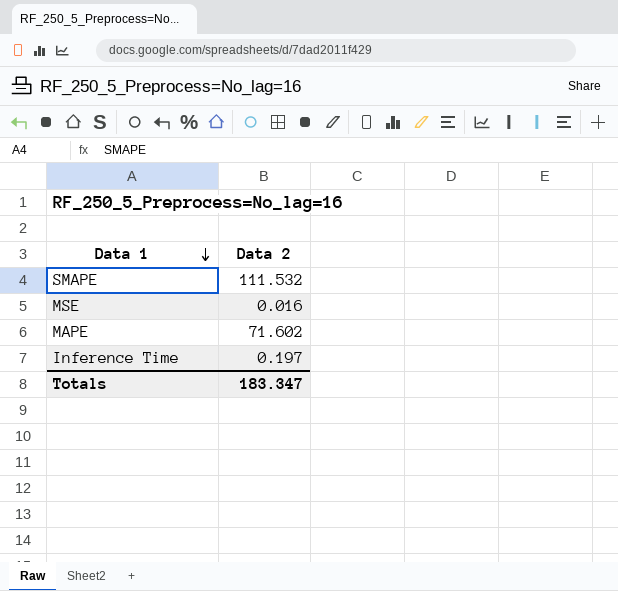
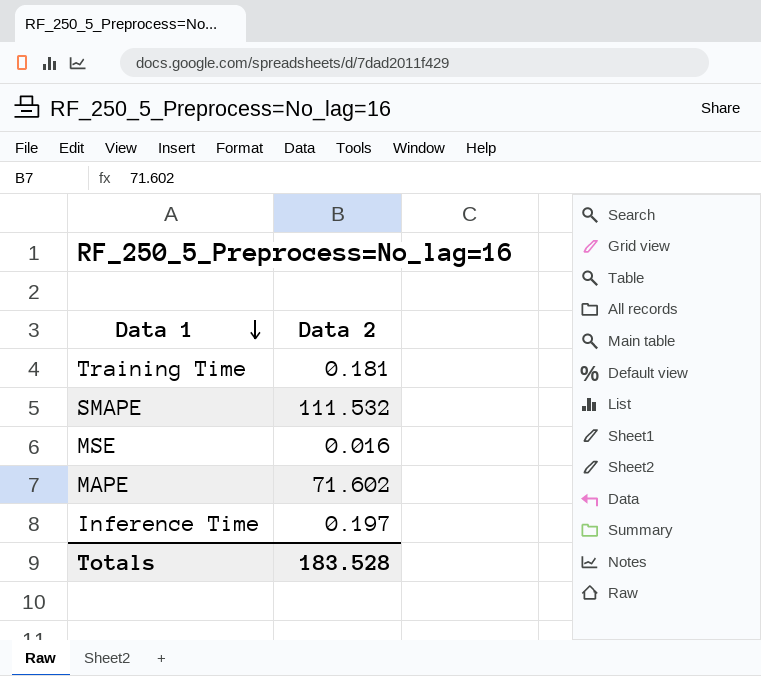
row Training Time: none -> 0.181
Totals | Data 2: 183.347 -> 183.528

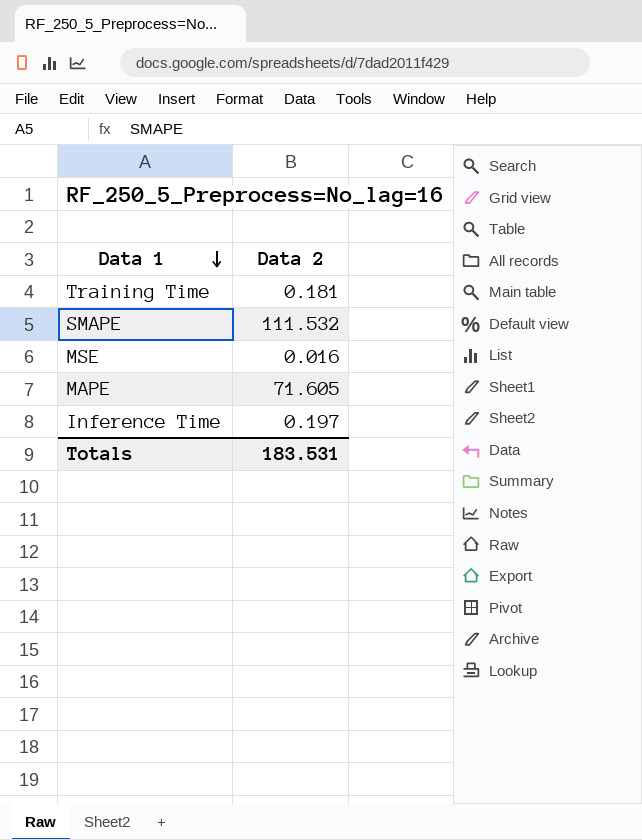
MAPE | Data 2: 71.602 -> 71.605
Totals | Data 2: 183.528 -> 183.531

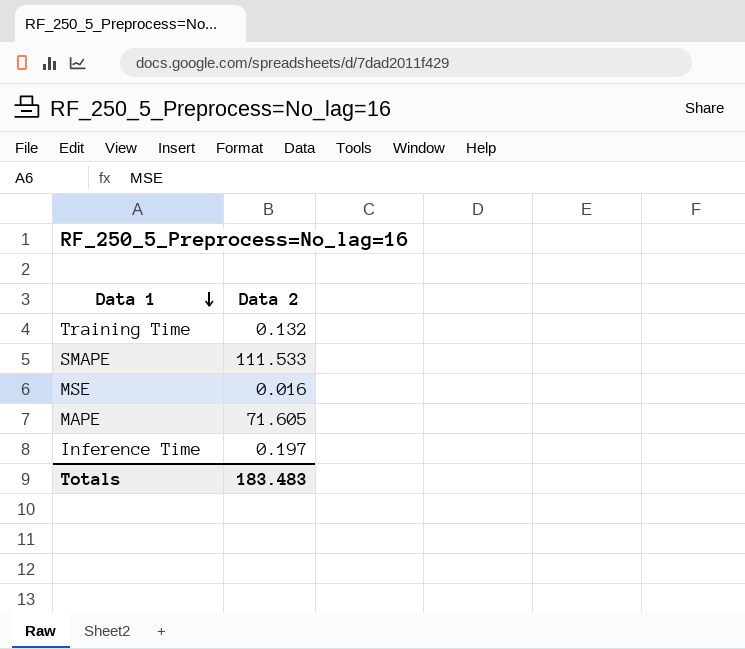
Training Time | Data 2: 0.181 -> 0.132
SMAPE | Data 2: 111.532 -> 111.533
Totals | Data 2: 183.531 -> 183.483

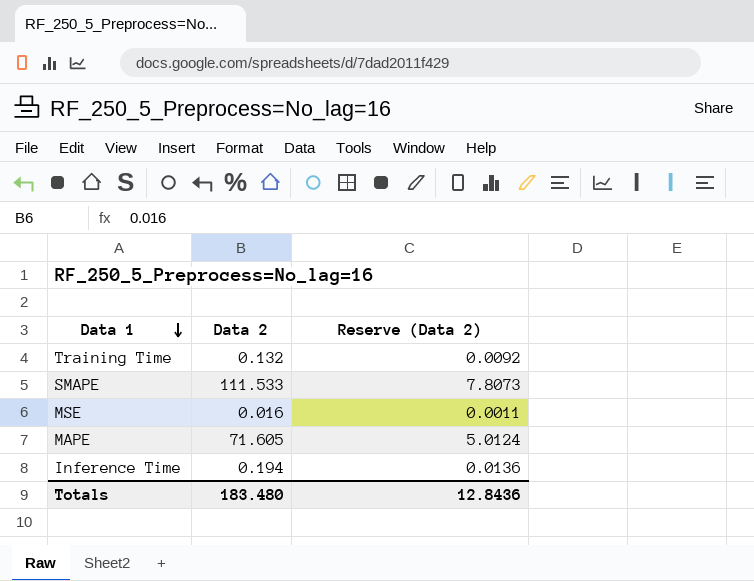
column Reserve (Data 2) | formula: none -> [Data 2] * 0.07
Inference Time | Data 2: 0.197 -> 0.194
Totals | Data 2: 183.483 -> 183.480

